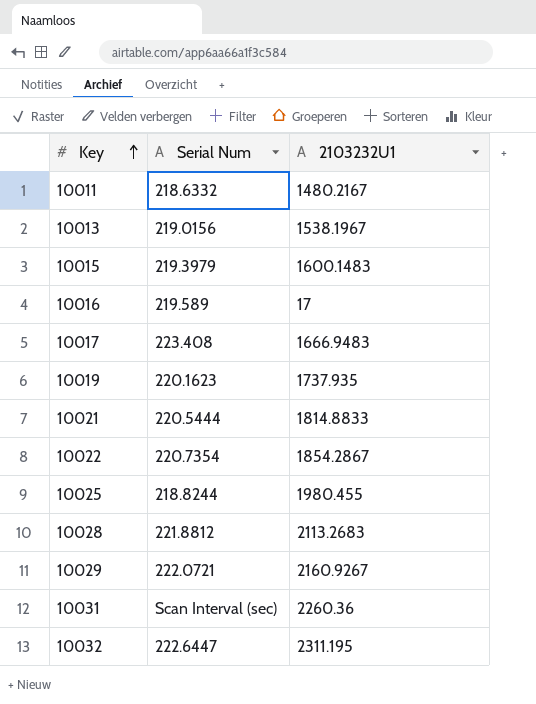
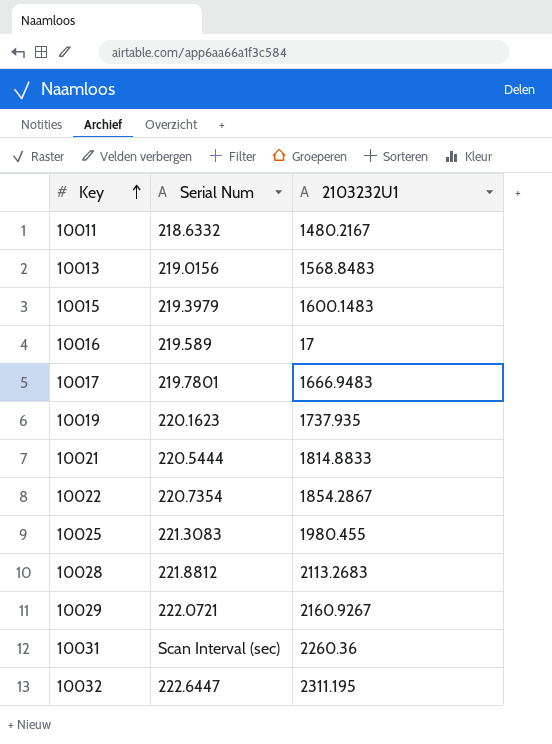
10013 | 2103232U1: 1538.1967 -> 1568.8483
10017 | Serial Num: 223.408 -> 219.7801
10025 | Serial Num: 218.8244 -> 221.3083

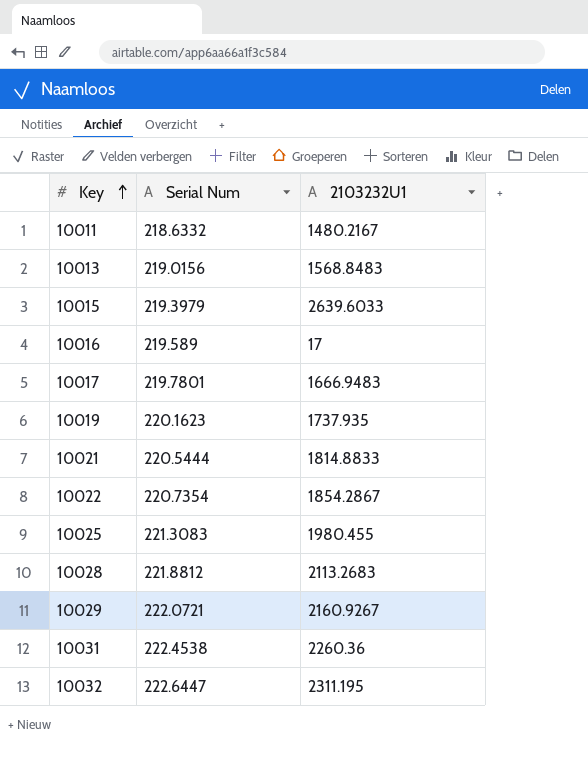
10015 | 2103232U1: 1600.1483 -> 2639.6033
10031 | Serial Num: Scan Interval (sec) -> 222.4538

